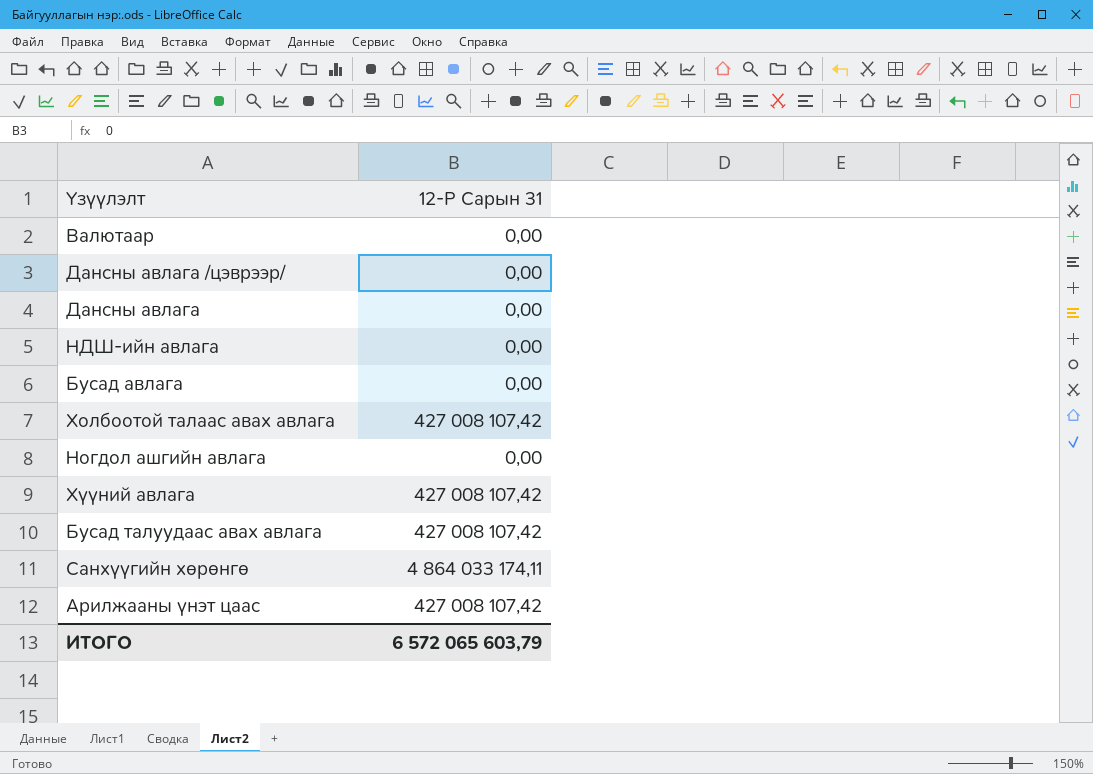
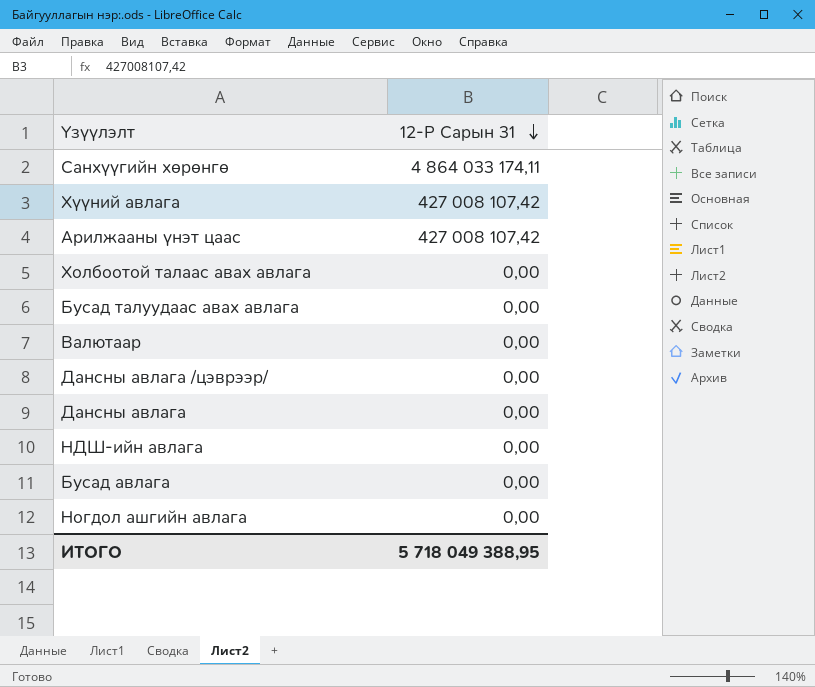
row order: none -> 12-Р Сарын 31 descending
Холбоотой талаас авах авлага | 12-Р Сарын 31: 427 008 107,42 -> 0,00
Бусад талуудаас авах авлага | 12-Р Сарын 31: 427 008 107,42 -> 0,00
ИТОГО | 12-Р Сарын 31: 6 572 065 603,79 -> 5 718 049 388,95

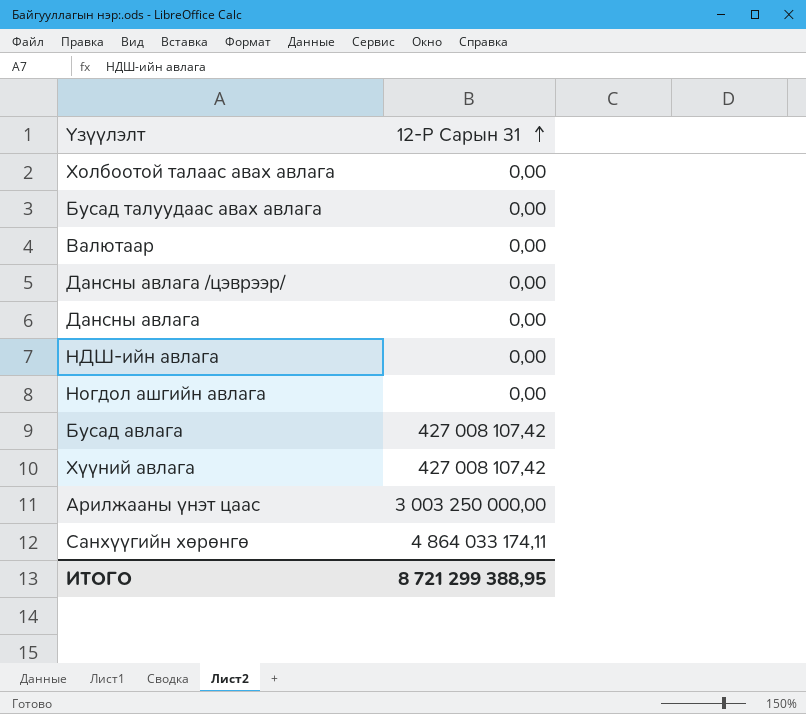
row order: 12-Р Сарын 31 descending -> 12-Р Сарын 31 ascending
Бусад авлага | 12-Р Сарын 31: 0,00 -> 427 008 107,42
Арилжааны үнэт цаас | 12-Р Сарын 31: 427 008 107,42 -> 3 003 250 000,00
ИТОГО | 12-Р Сарын 31: 5 718 049 388,95 -> 8 721 299 388,95

